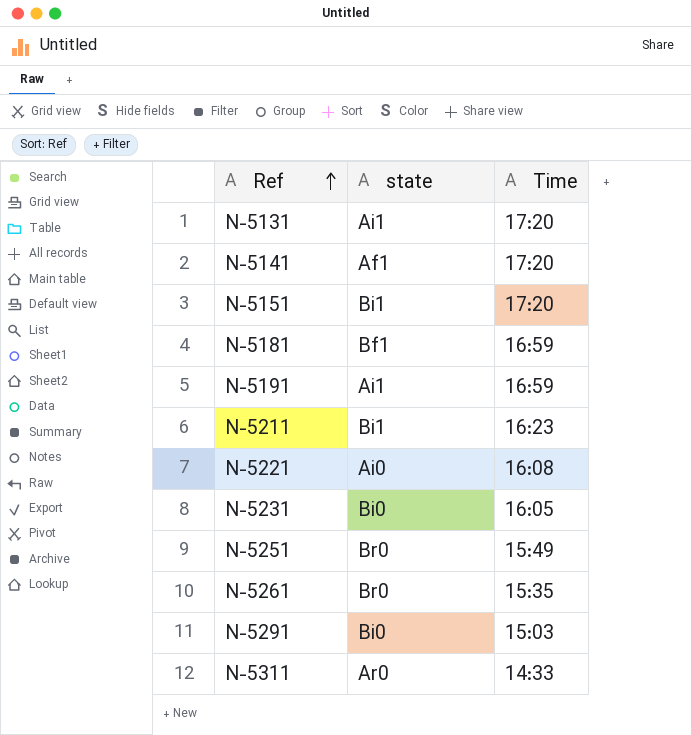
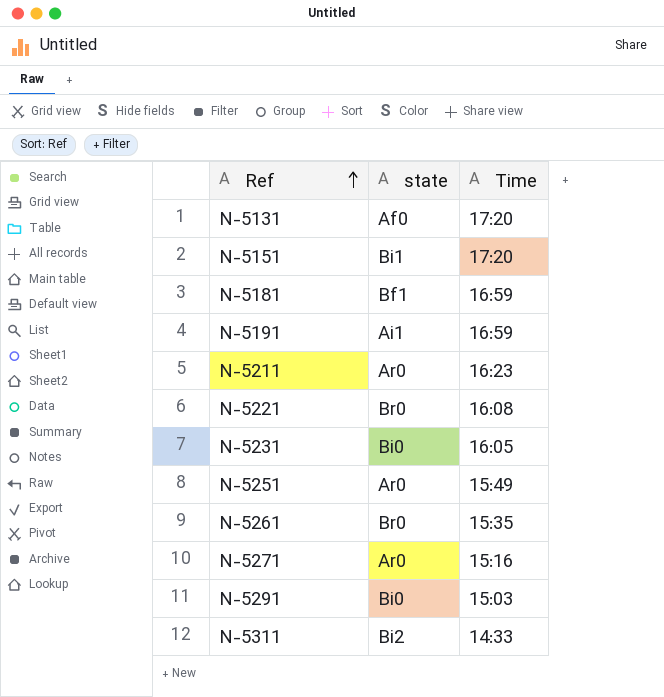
row N-5141: Af1 | 17:20 -> none
N-5131 | state: Ai1 -> Af0
N-5211 | state: Bi1 -> Ar0
N-5221 | state: Ai0 -> Br0
N-5251 | state: Br0 -> Ar0
row N-5271: none -> Ar0 | 15:16
N-5311 | state: Ar0 -> Bi2

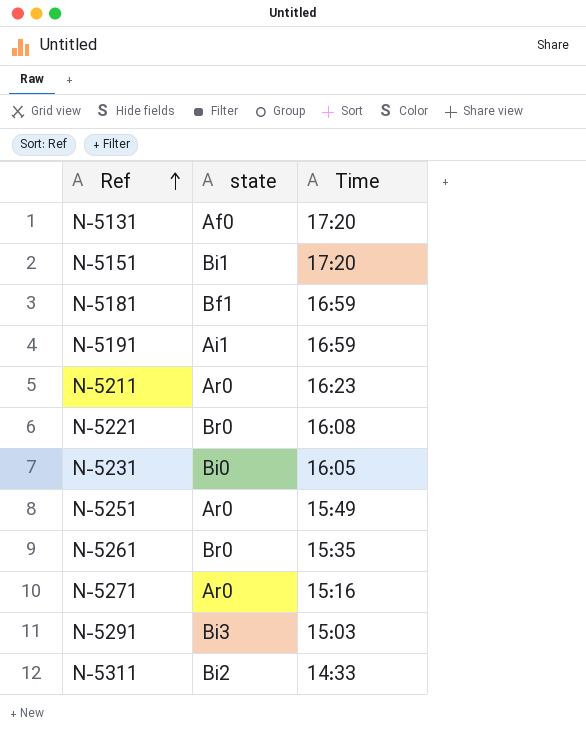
N-5291 | state: Bi0 -> Bi3

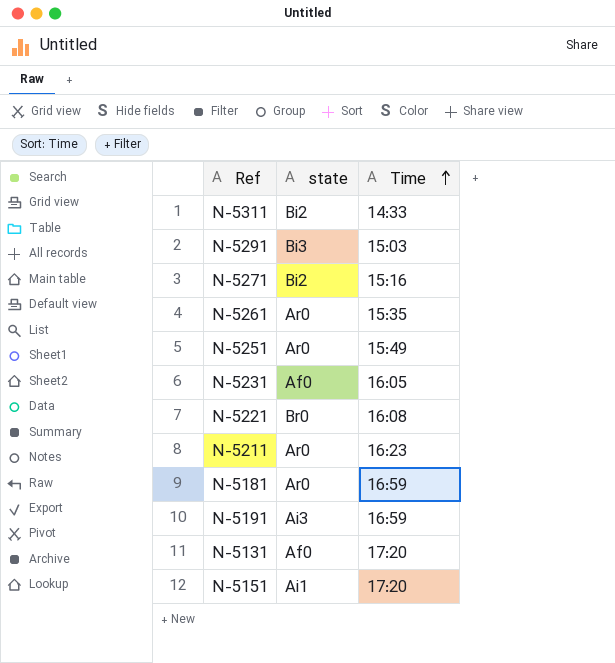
row order: Ref ascending -> Time ascending
N-5271 | state: Ar0 -> Bi2
N-5261 | state: Br0 -> Ar0
N-5231 | state: Bi0 -> Af0
N-5181 | state: Bf1 -> Ar0
N-5191 | state: Ai1 -> Ai3
N-5151 | state: Bi1 -> Ai1

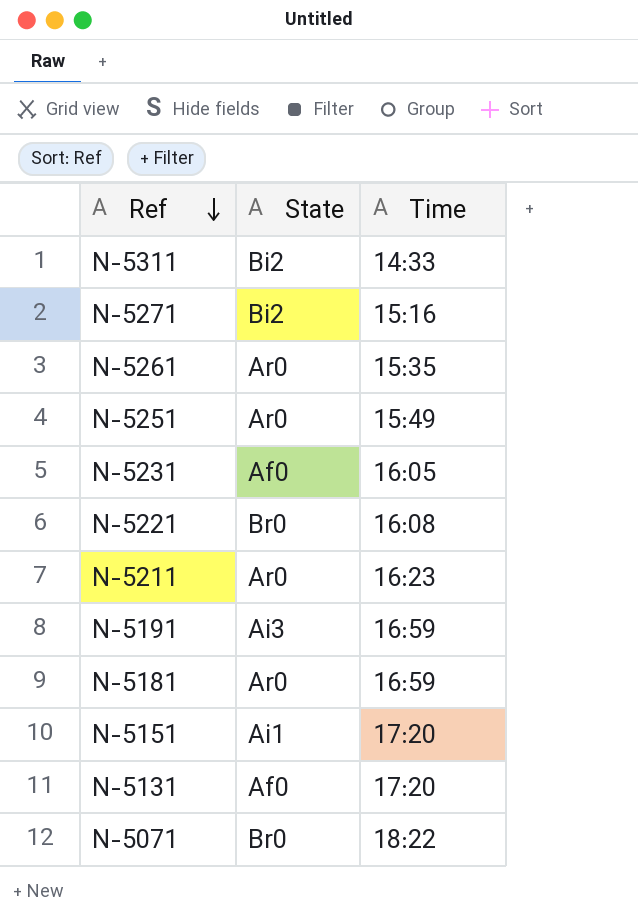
row order: Time ascending -> Ref descending
column name: state -> State
row N-5291: Bi3 | 15:03 -> none
row N-5071: none -> Br0 | 18:22

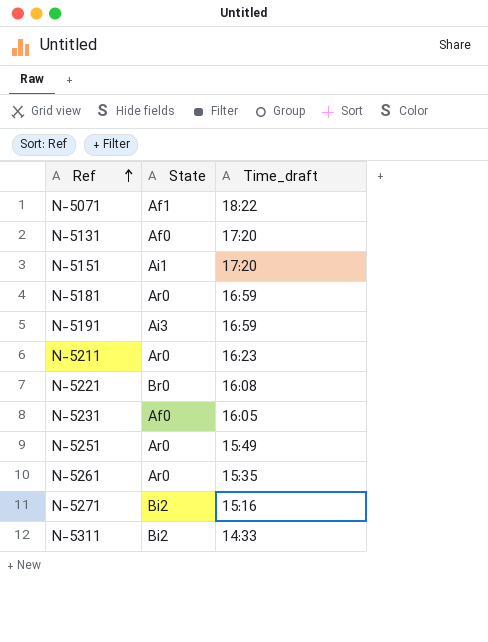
row order: Ref descending -> Ref ascending
column name: Time -> Time_draft
N-5071 | State: Br0 -> Af1

